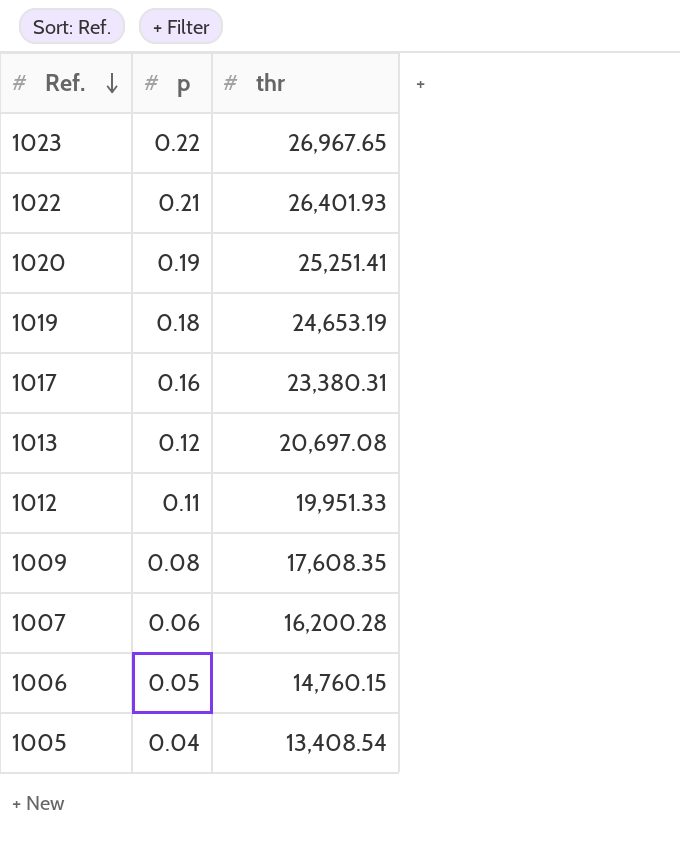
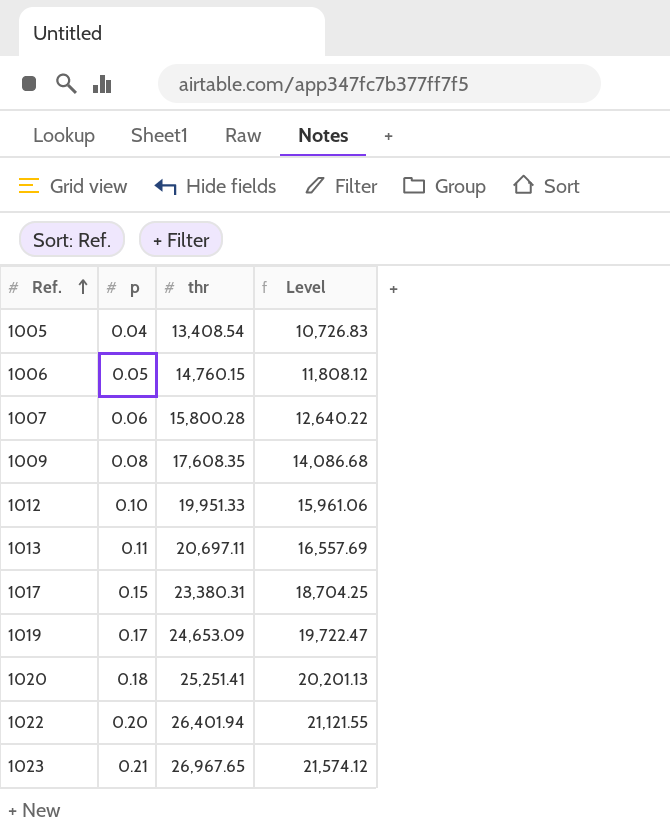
row order: Ref. descending -> Ref. ascending
column Level | formula: none -> [thr] * 0.8
1007 | thr: 16,200.28 -> 15,800.28
1012 | p: 0.11 -> 0.10
1013 | p: 0.12 -> 0.11
1013 | thr: 20,697.08 -> 20,697.11
1017 | p: 0.16 -> 0.15
1019 | p: 0.18 -> 0.17
1019 | thr: 24,653.19 -> 24,653.09
1020 | p: 0.19 -> 0.18
1022 | p: 0.21 -> 0.20
1022 | thr: 26,401.93 -> 26,401.94
1023 | p: 0.22 -> 0.21

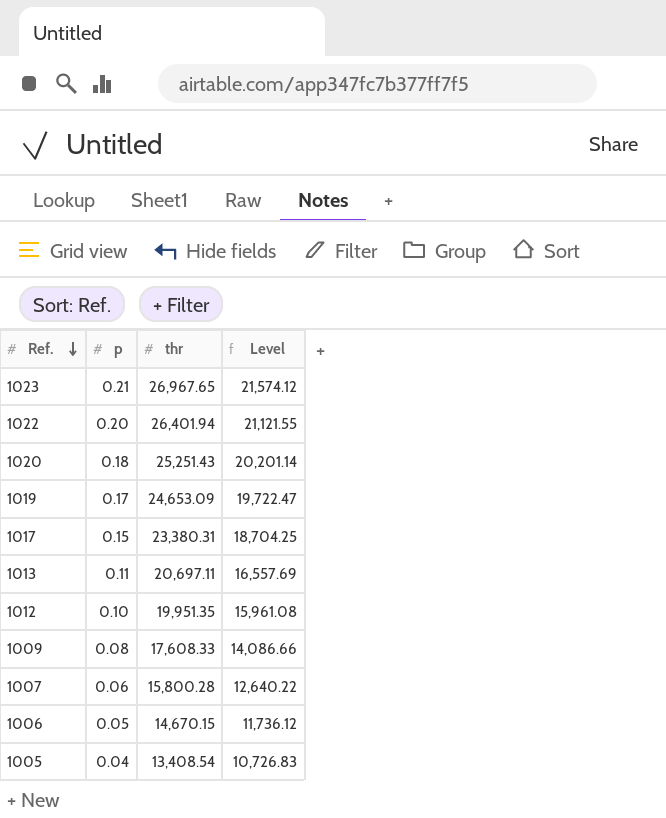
row order: Ref. ascending -> Ref. descending
1020 | thr: 25,251.41 -> 25,251.43
1020 | Level: 20,201.13 -> 20,201.14
1012 | thr: 19,951.33 -> 19,951.35
1012 | Level: 15,961.06 -> 15,961.08
1009 | thr: 17,608.35 -> 17,608.33
1009 | Level: 14,086.68 -> 14,086.66
1006 | thr: 14,760.15 -> 14,670.15
1006 | Level: 11,808.12 -> 11,736.12

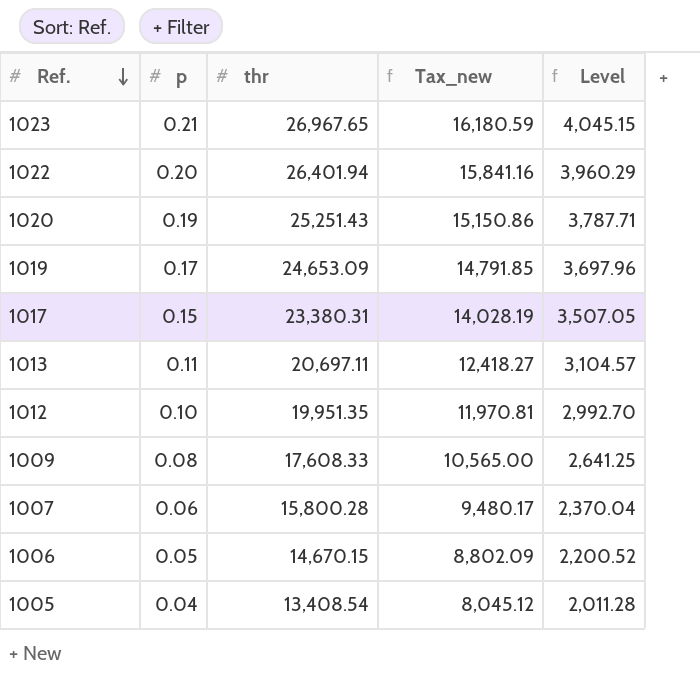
column Tax_new | formula: none -> [thr] * 0.6
column Level | formula: [thr] * 0.8 -> [thr] * 0.15
1020 | p: 0.18 -> 0.19

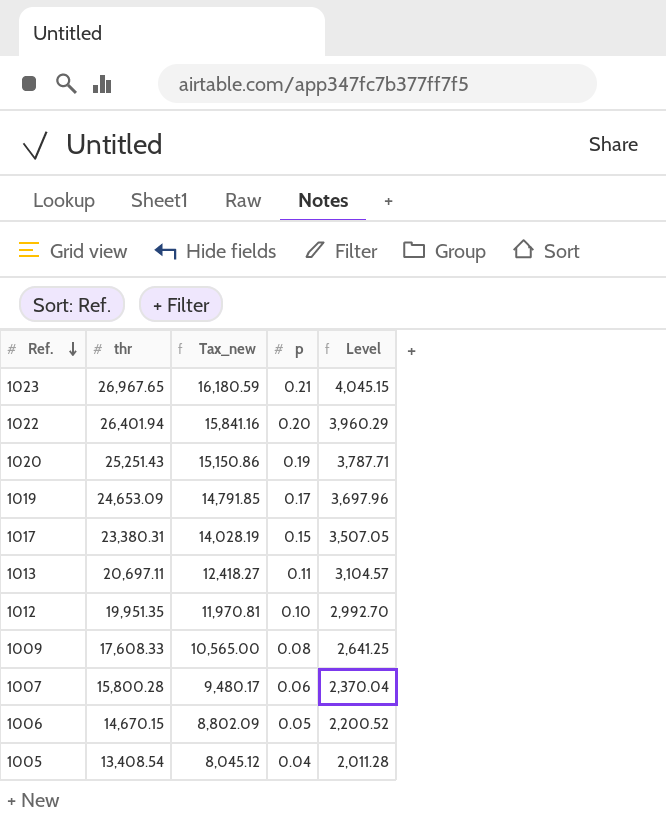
column p | position: 2 -> 4

